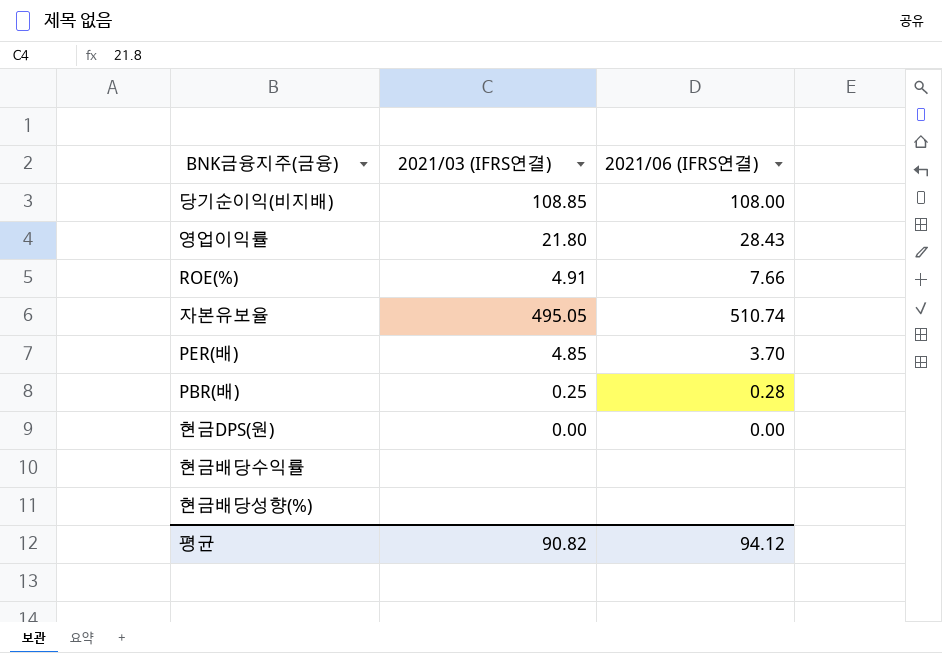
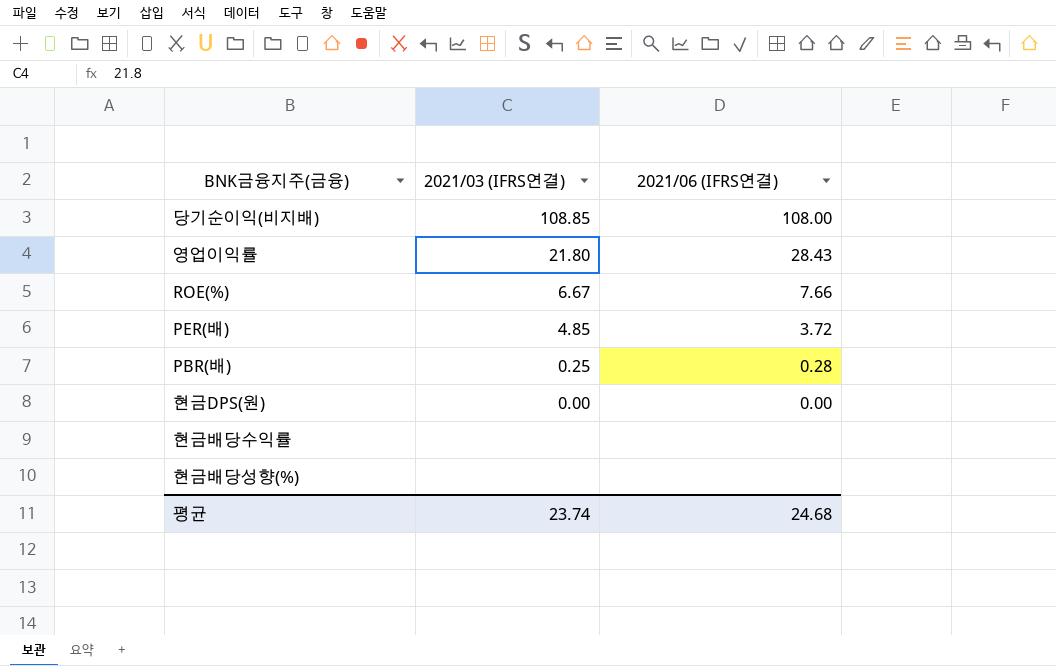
row 자본유보율: 495.05 | 510.74 -> none
ROE(%) | 2021/03 (IFRS연결): 4.91 -> 6.67
PER(배) | 2021/06 (IFRS연결): 3.70 -> 3.72
평균 | 2021/03 (IFRS연결): 90.82 -> 23.74
평균 | 2021/06 (IFRS연결): 94.12 -> 24.68

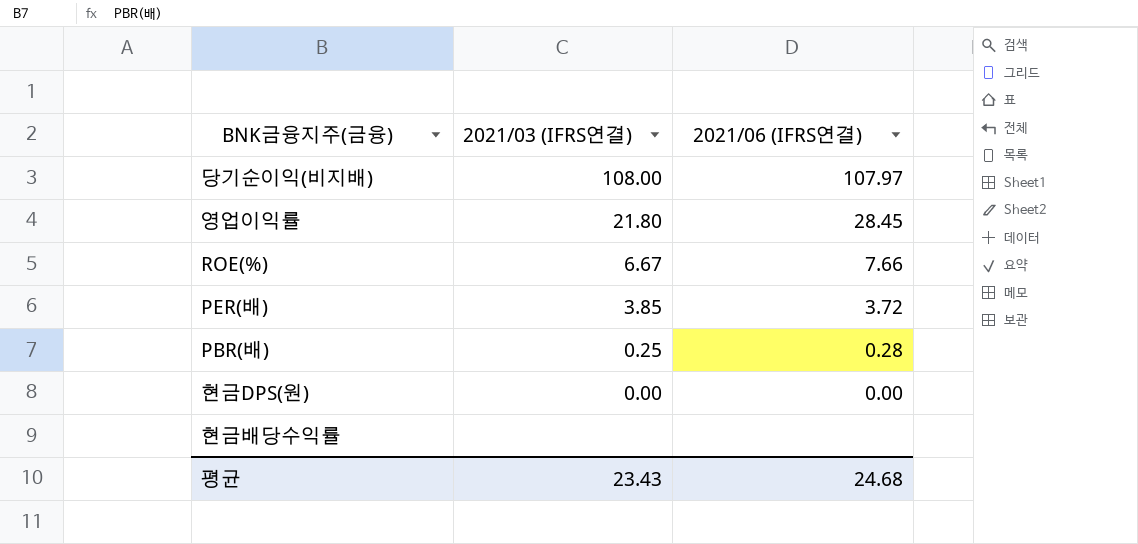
row 현금배당성향(%): none | none -> none
당기순이익(비지배) | 2021/03 (IFRS연결): 108.85 -> 108.00
당기순이익(비지배) | 2021/06 (IFRS연결): 108.00 -> 107.97
영업이익률 | 2021/06 (IFRS연결): 28.43 -> 28.45
PER(배) | 2021/03 (IFRS연결): 4.85 -> 3.85
평균 | 2021/03 (IFRS연결): 23.74 -> 23.43

